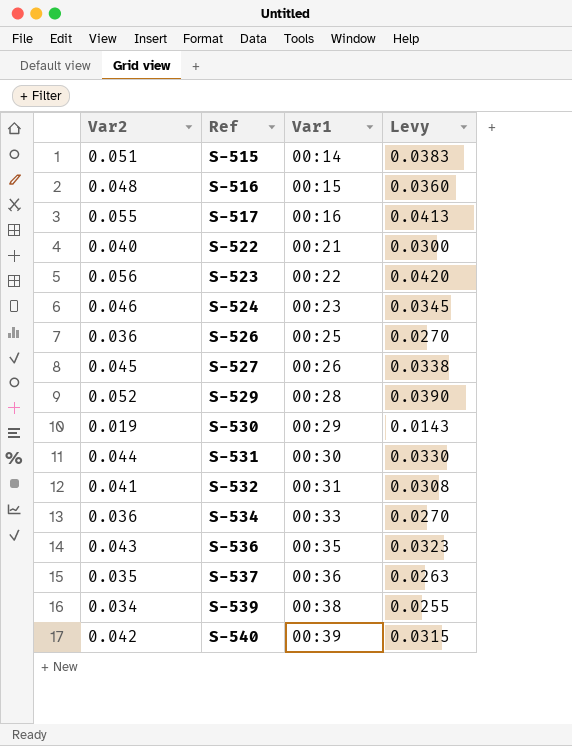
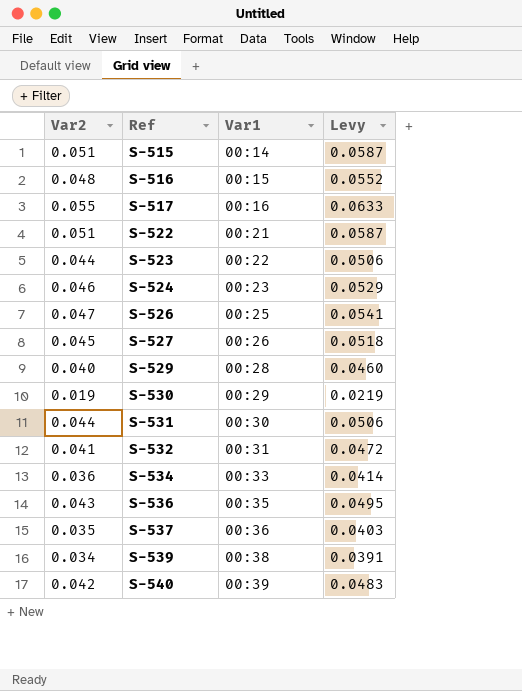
column Levy | formula: [Var2] * 0.75 -> [Var2] * 1.15
S-522 | Var2: 0.040 -> 0.051
S-523 | Var2: 0.056 -> 0.044
S-526 | Var2: 0.036 -> 0.047
S-529 | Var2: 0.052 -> 0.040

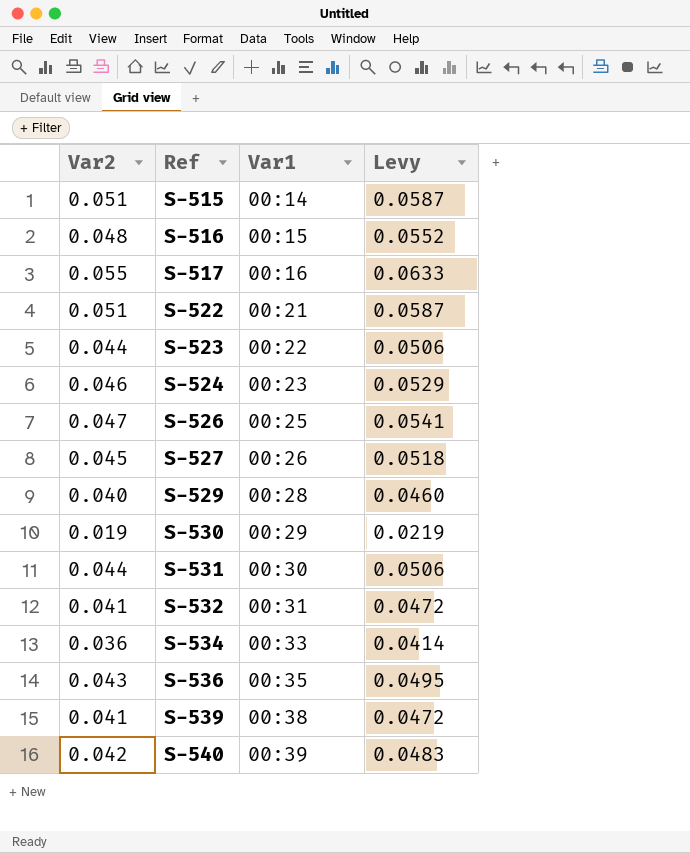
row S-537: 0.035 | 00:36 | 0.0403 -> none
S-539 | Var2: 0.034 -> 0.041
S-539 | Levy: 0.0391 -> 0.0472

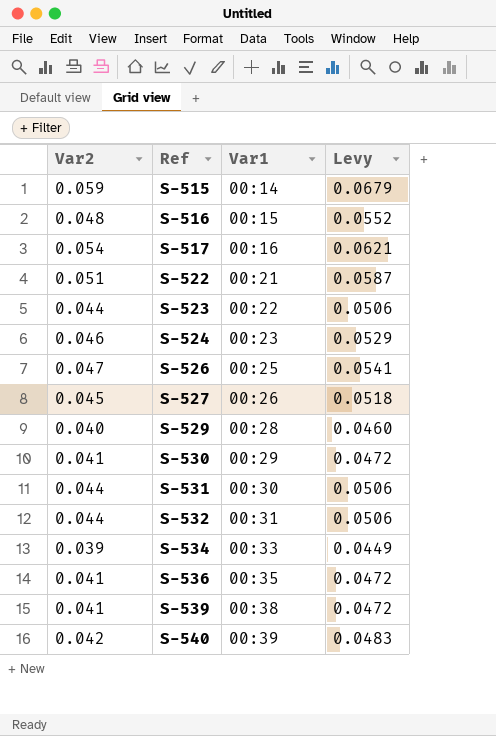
S-515 | Var2: 0.051 -> 0.059
S-515 | Levy: 0.0587 -> 0.0679
S-517 | Var2: 0.055 -> 0.054
S-517 | Levy: 0.0633 -> 0.0621
S-530 | Var2: 0.019 -> 0.041
S-530 | Levy: 0.0219 -> 0.0472
S-532 | Var2: 0.041 -> 0.044
S-532 | Levy: 0.0472 -> 0.0506
S-534 | Var2: 0.036 -> 0.039
S-534 | Levy: 0.0414 -> 0.0449
S-536 | Var2: 0.043 -> 0.041
S-536 | Levy: 0.0495 -> 0.0472

